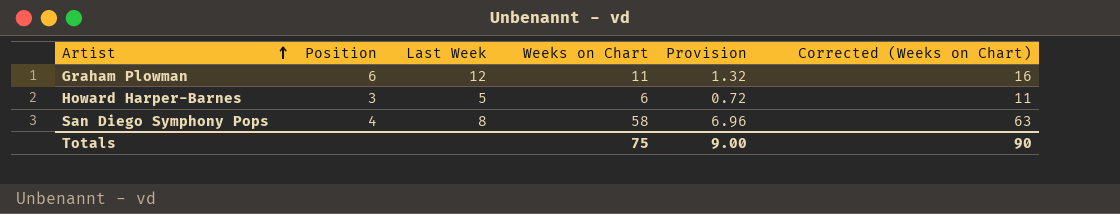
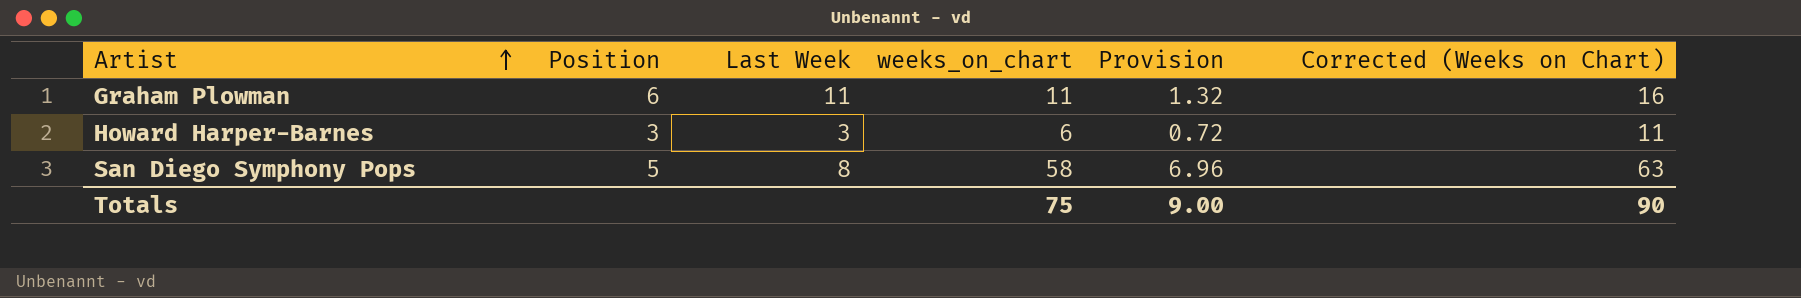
column name: Weeks on Chart -> weeks_on_chart
Graham Plowman | Last Week: 12 -> 11
Howard Harper-Barnes | Last Week: 5 -> 3
San Diego Symphony Pops | Position: 4 -> 5

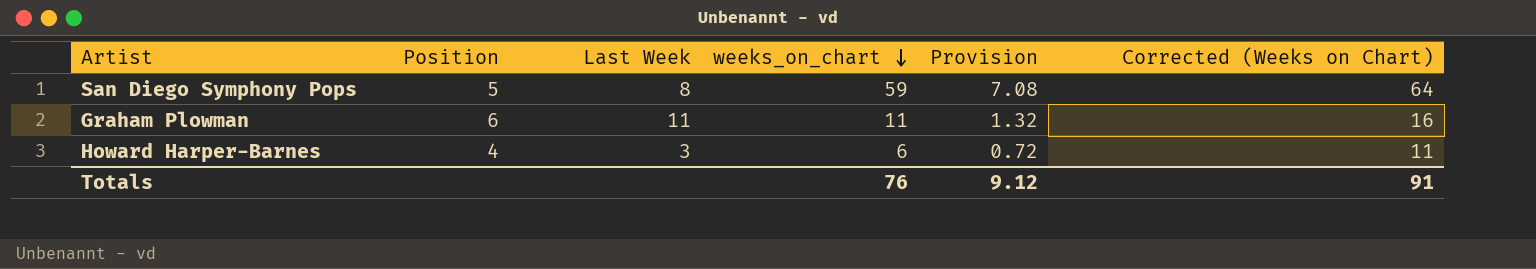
row order: Artist ascending -> weeks_on_chart descending
San Diego Symphony Pops | weeks_on_chart: 58 -> 59
San Diego Symphony Pops | Provision: 6.96 -> 7.08
San Diego Symphony Pops | Corrected (Weeks on Chart): 63 -> 64
Howard Harper-Barnes | Position: 3 -> 4
Totals | weeks_on_chart: 75 -> 76
Totals | Provision: 9.00 -> 9.12
Totals | Corrected (Weeks on Chart): 90 -> 91

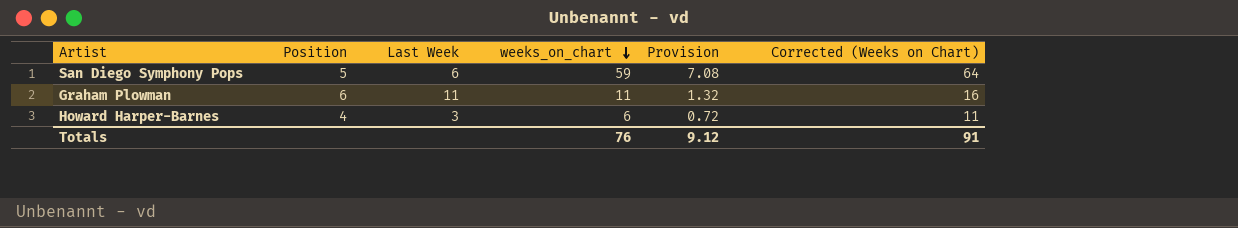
San Diego Symphony Pops | Last Week: 8 -> 6

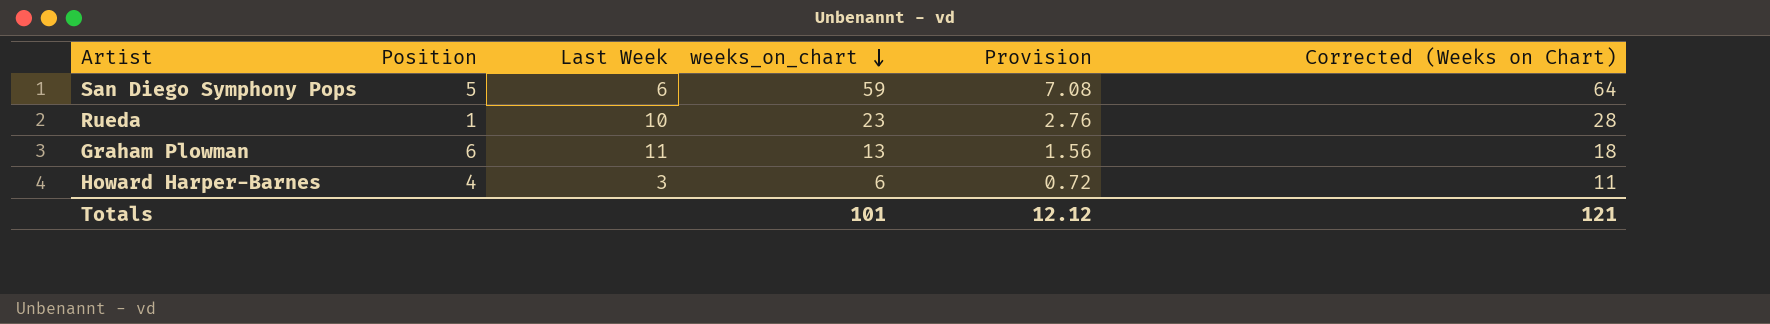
row Rueda: none -> 1 | 10 | 23 | 2.76 | 28
Graham Plowman | weeks_on_chart: 11 -> 13
Graham Plowman | Provision: 1.32 -> 1.56
Graham Plowman | Corrected (Weeks on Chart): 16 -> 18
Totals | weeks_on_chart: 76 -> 101
Totals | Provision: 9.12 -> 12.12
Totals | Corrected (Weeks on Chart): 91 -> 121

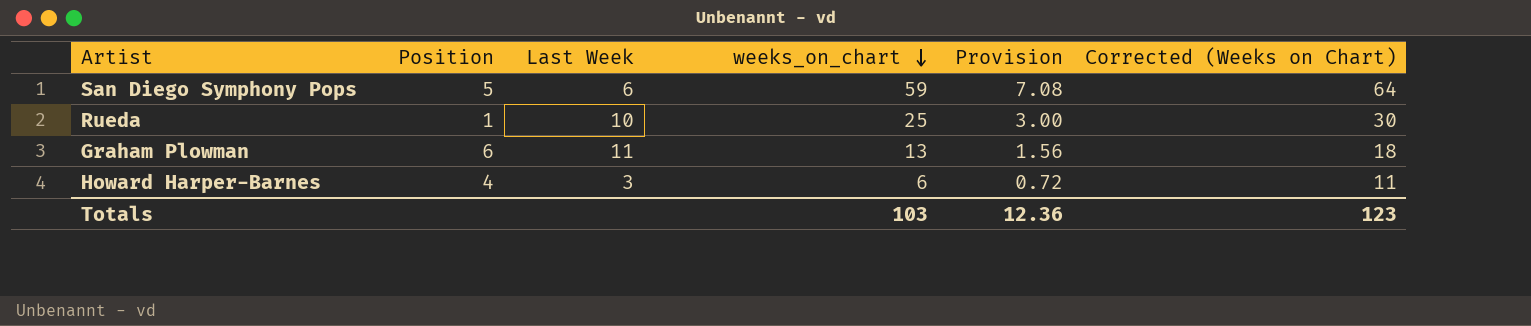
Rueda | weeks_on_chart: 23 -> 25
Rueda | Provision: 2.76 -> 3.00
Rueda | Corrected (Weeks on Chart): 28 -> 30
Totals | weeks_on_chart: 101 -> 103
Totals | Provision: 12.12 -> 12.36
Totals | Corrected (Weeks on Chart): 121 -> 123

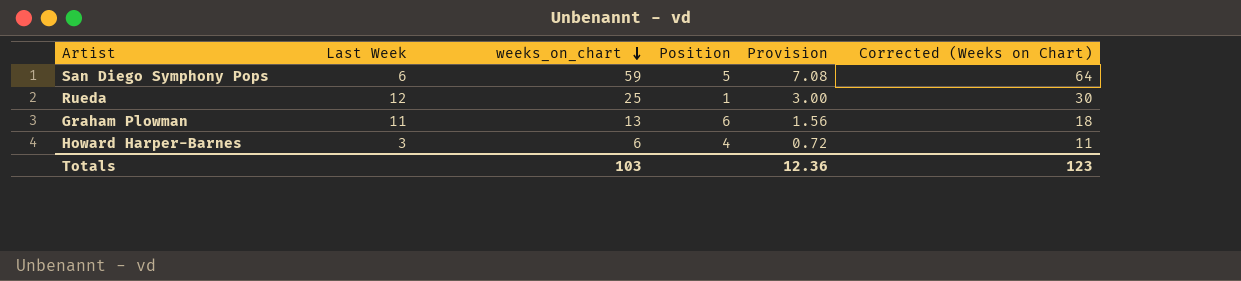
column Position | position: 2 -> 4
Rueda | Last Week: 10 -> 12

